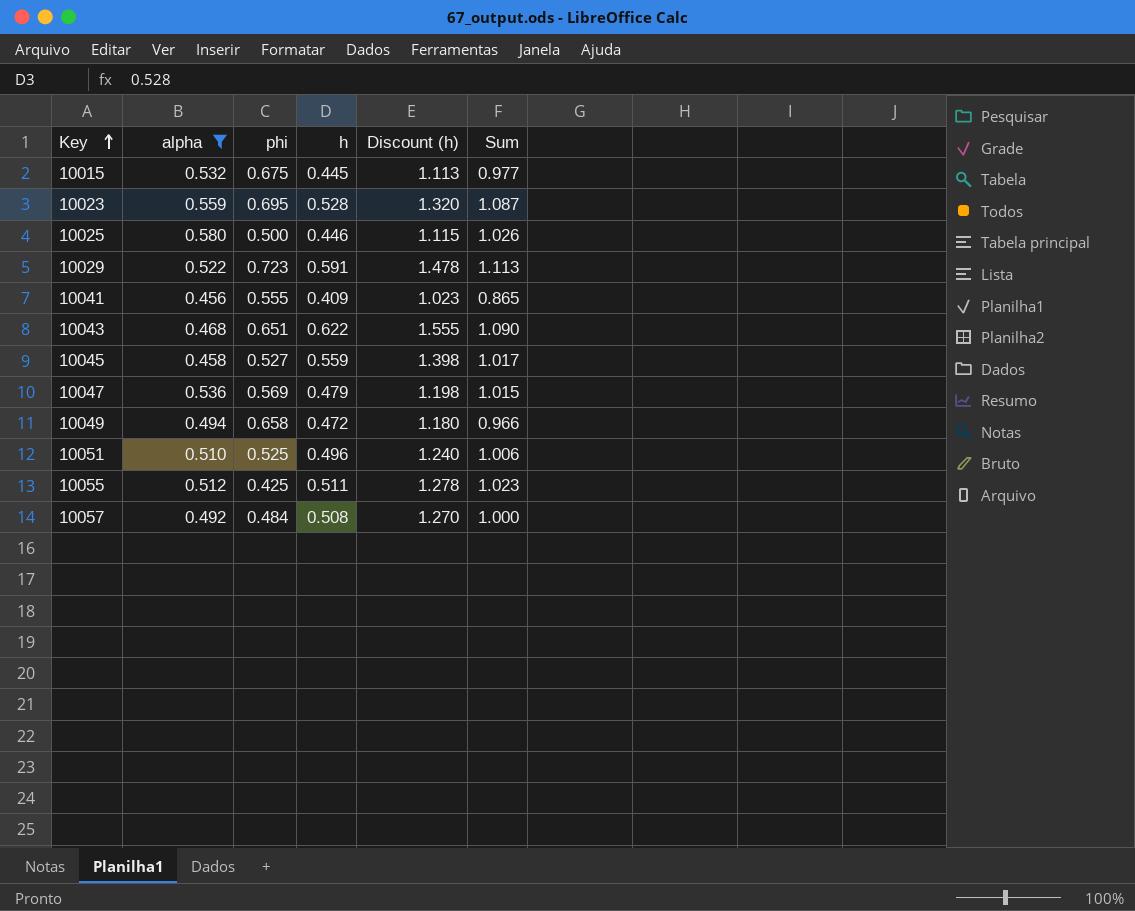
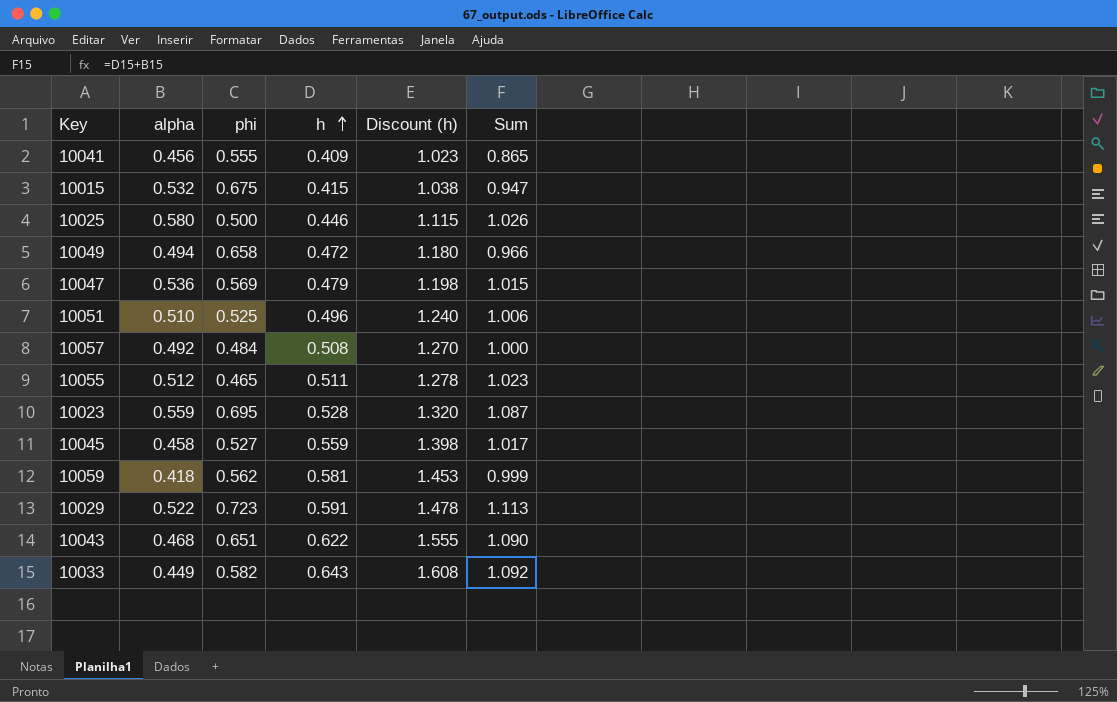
filter: alpha >= 0.456 -> none
row order: Key ascending -> h ascending
10015 | h: 0.445 -> 0.415
10015 | Discount (h): 1.113 -> 1.038
10015 | Sum: 0.977 -> 0.947
10055 | phi: 0.425 -> 0.465

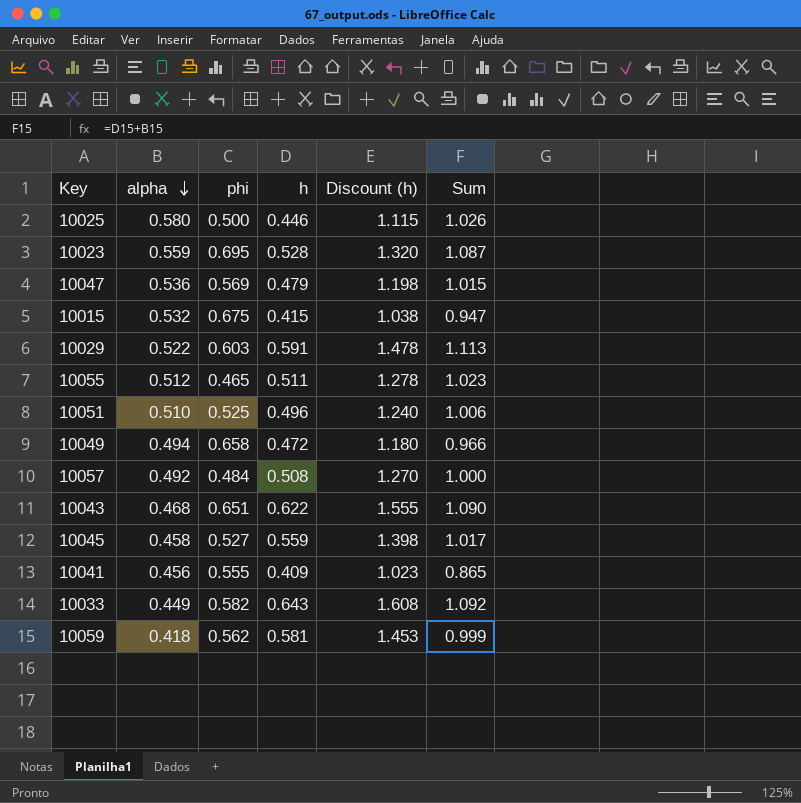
row order: h ascending -> alpha descending
10029 | phi: 0.723 -> 0.603

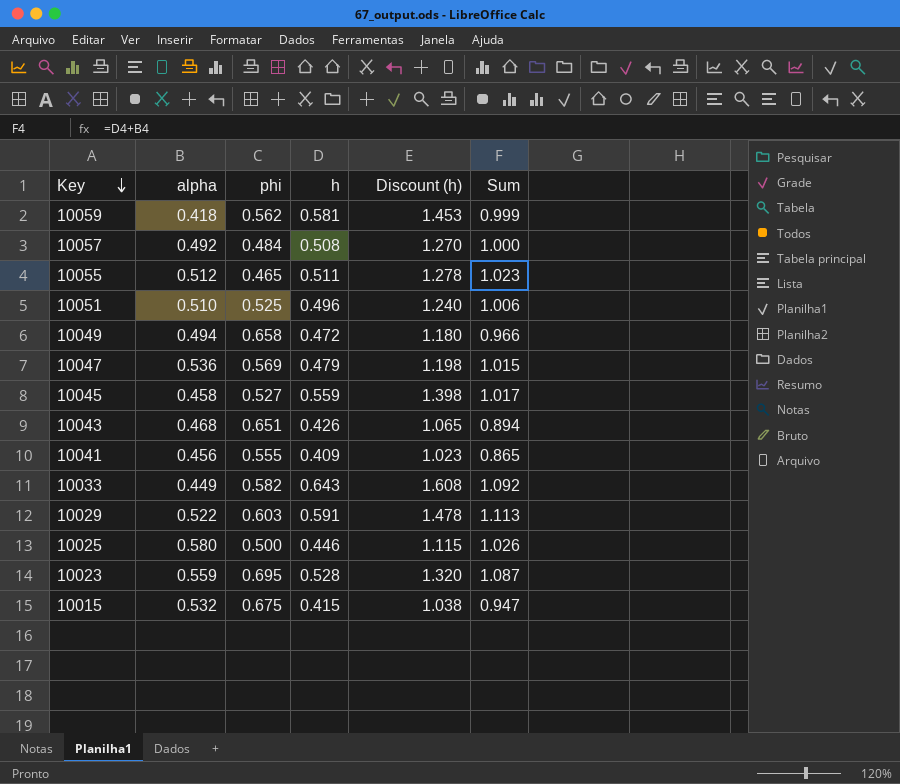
row order: alpha descending -> Key descending
10043 | h: 0.622 -> 0.426
10043 | Discount (h): 1.555 -> 1.065
10043 | Sum: 1.090 -> 0.894

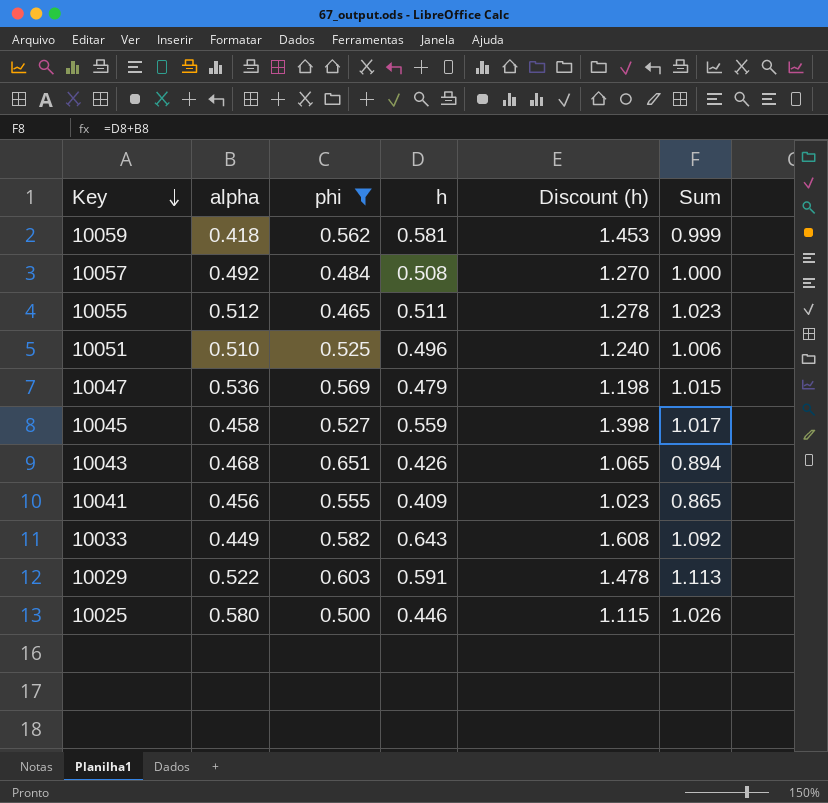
filter: none -> phi <= 0.651

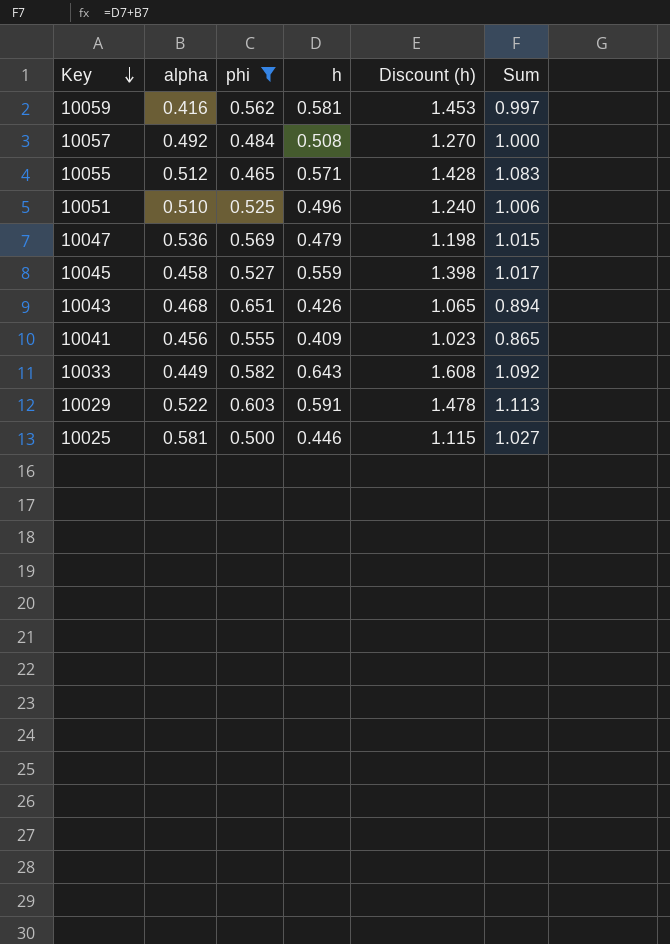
10059 | alpha: 0.418 -> 0.416
10059 | Sum: 0.999 -> 0.997
10055 | h: 0.511 -> 0.571
10055 | Discount (h): 1.278 -> 1.428
10055 | Sum: 1.023 -> 1.083
10025 | alpha: 0.580 -> 0.581
10025 | Sum: 1.026 -> 1.027

